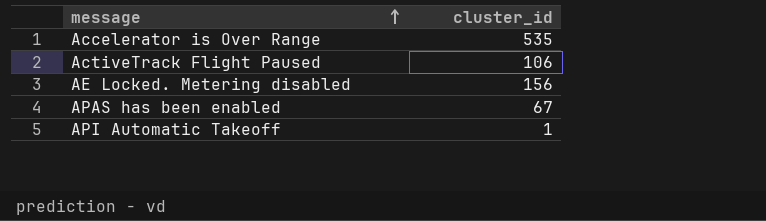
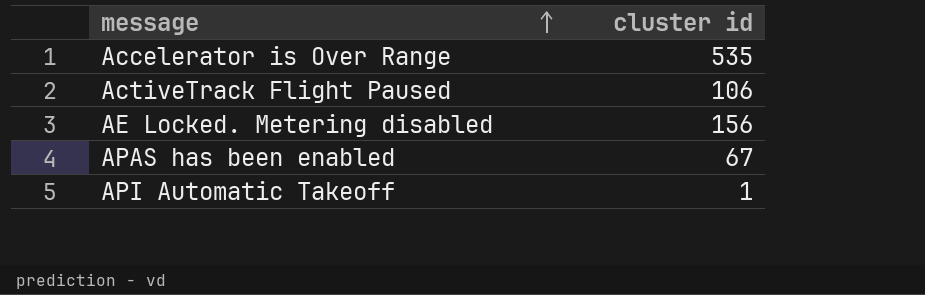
column name: cluster_id -> cluster id

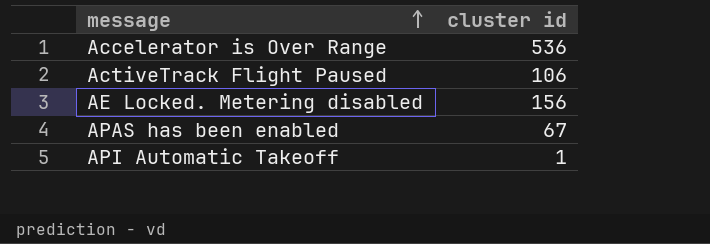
Accelerator is Over Range | cluster id: 535 -> 536

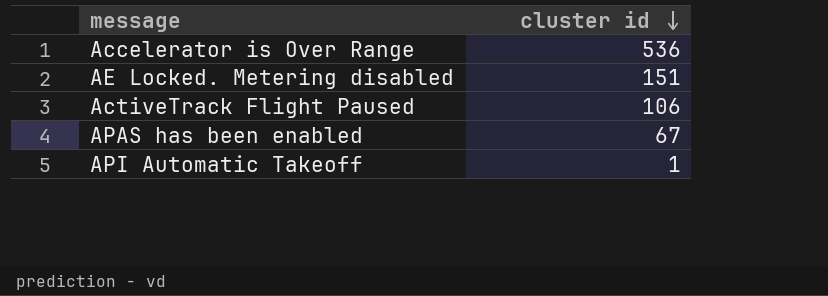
row order: message ascending -> cluster id descending
AE Locked. Metering disabled | cluster id: 156 -> 151

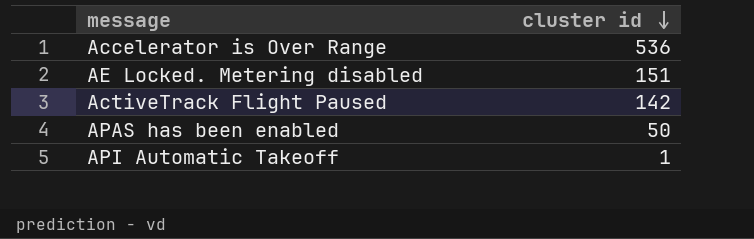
ActiveTrack Flight Paused | cluster id: 106 -> 142
APAS has been enabled | cluster id: 67 -> 50

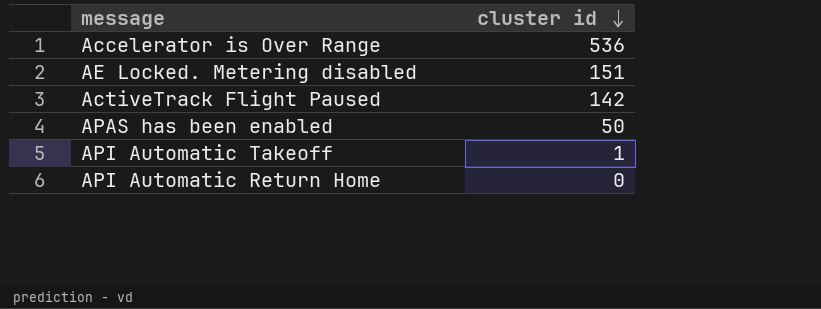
row API Automatic Return Home: none -> 0

